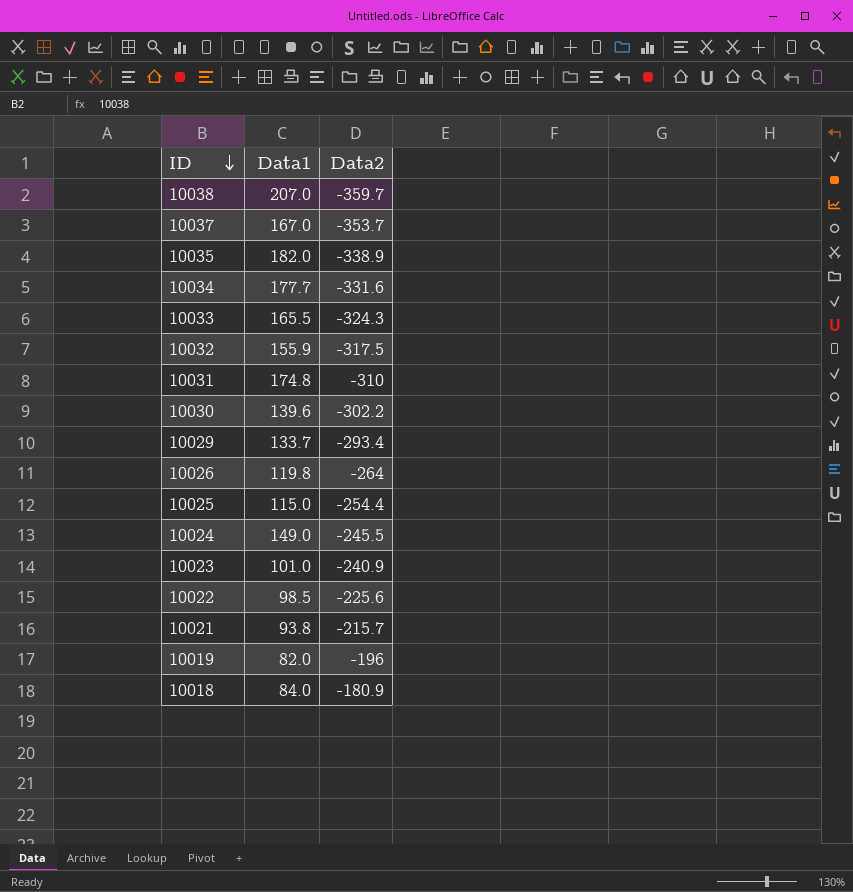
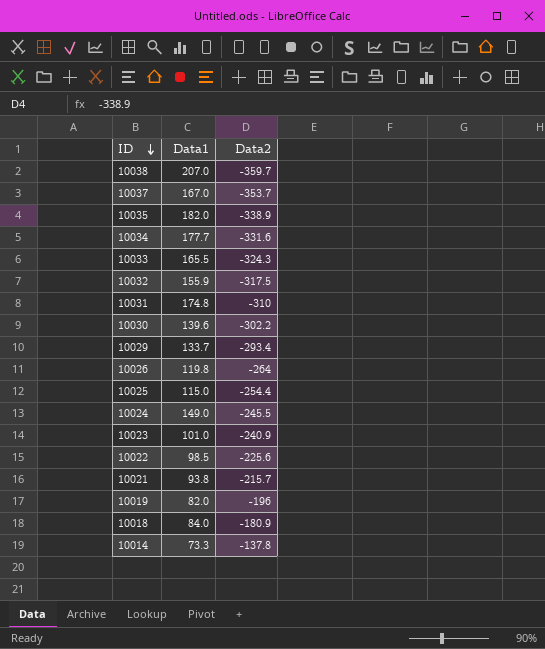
row 10014: none -> 73.3 | -137.8

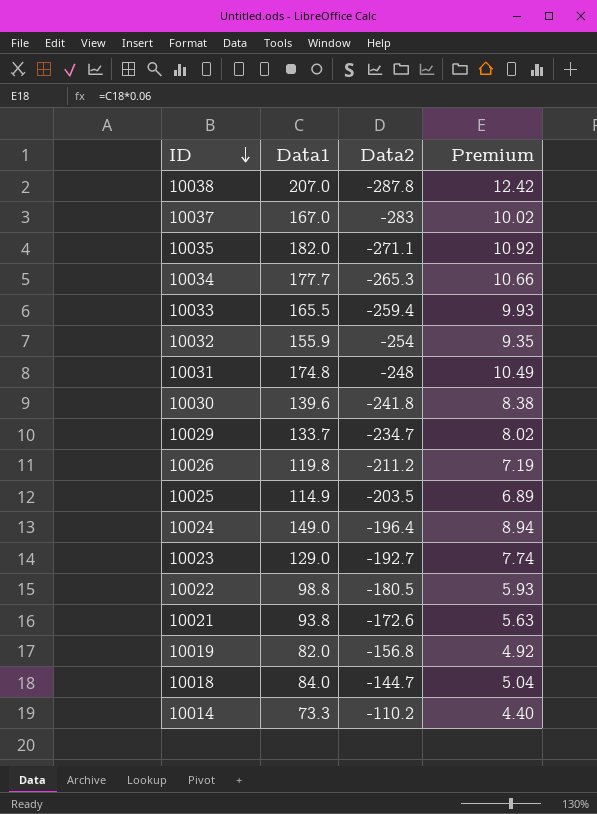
column Premium | formula: none -> [Data1] * 0.06
10038 | Data2: -359.7 -> -287.8
10037 | Data2: -353.7 -> -283
10035 | Data2: -338.9 -> -271.1
10034 | Data2: -331.6 -> -265.3
10033 | Data2: -324.3 -> -259.4
10032 | Data2: -317.5 -> -254
10031 | Data2: -310 -> -248
10030 | Data2: -302.2 -> -241.8
10029 | Data2: -293.4 -> -234.7
10026 | Data2: -264 -> -211.2
10025 | Data1: 115.0 -> 114.9
10025 | Data2: -254.4 -> -203.5
10024 | Data2: -245.5 -> -196.4
10023 | Data1: 101.0 -> 129.0
10023 | Data2: -240.9 -> -192.7
10022 | Data1: 98.5 -> 98.8
10022 | Data2: -225.6 -> -180.5
10021 | Data2: -215.7 -> -172.6
10019 | Data2: -196 -> -156.8
10018 | Data2: -180.9 -> -144.7
10014 | Data2: -137.8 -> -110.2

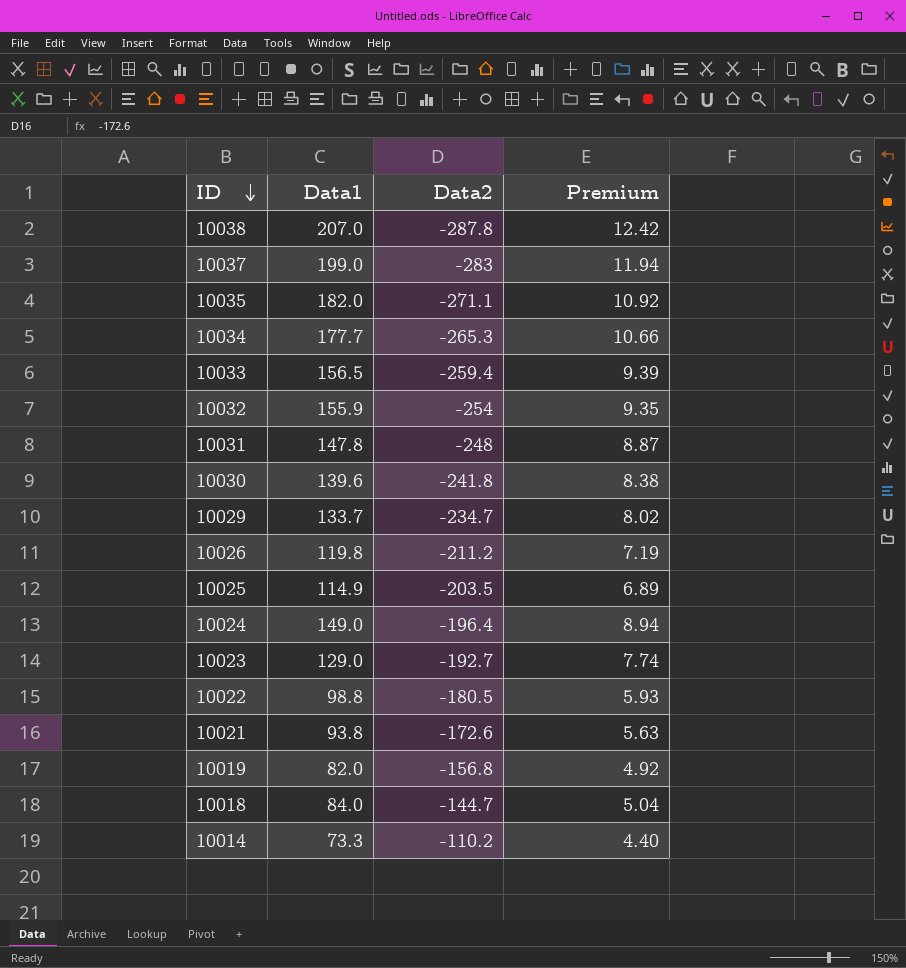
10037 | Data1: 167.0 -> 199.0
10037 | Premium: 10.02 -> 11.94
10033 | Data1: 165.5 -> 156.5
10033 | Premium: 9.93 -> 9.39
10031 | Data1: 174.8 -> 147.8
10031 | Premium: 10.49 -> 8.87

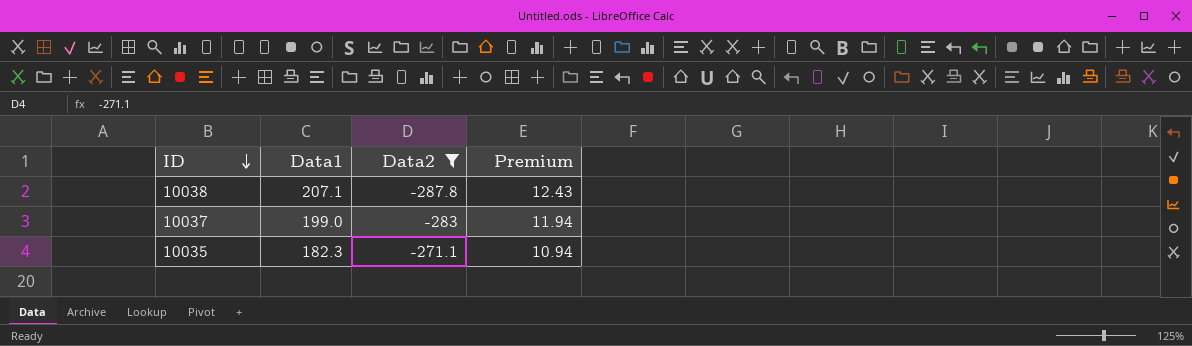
filter: none -> Data2 <= -271.1
10038 | Data1: 207.0 -> 207.1
10038 | Premium: 12.42 -> 12.43
10035 | Data1: 182.0 -> 182.3
10035 | Premium: 10.92 -> 10.94

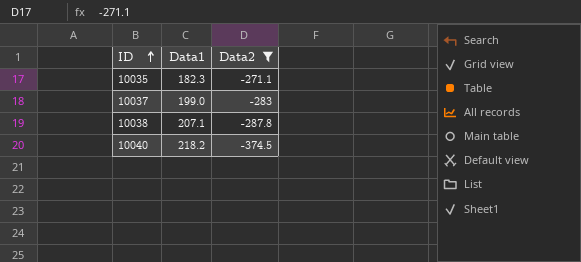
row order: ID descending -> ID ascending
column Premium | formula: [Data1] * 0.06 -> none
row 10040: none -> 218.2 | -374.5

